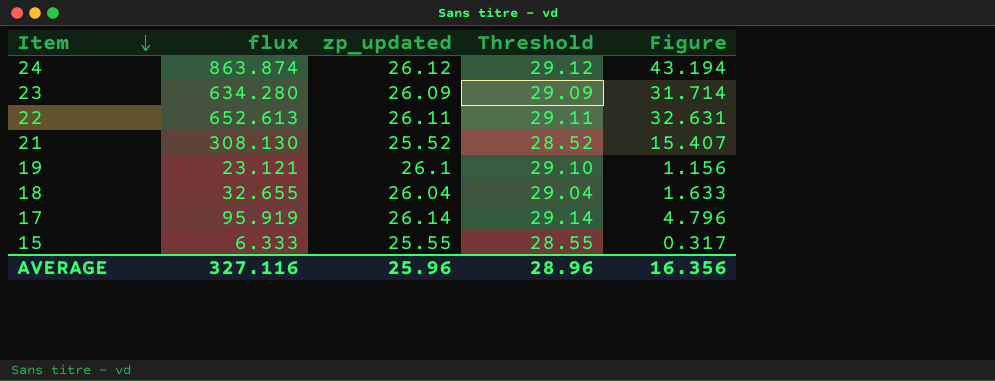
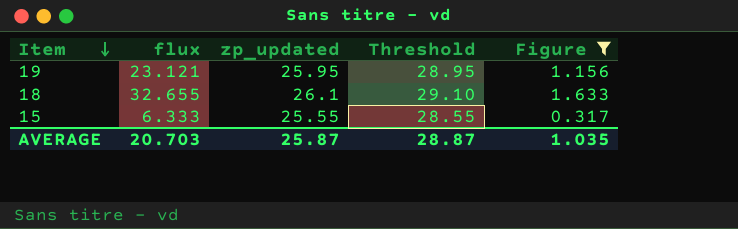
filter: none -> Figure <= 1.633
19 | zp_updated: 26.1 -> 25.95
19 | Threshold: 29.10 -> 28.95
18 | zp_updated: 26.04 -> 26.1
18 | Threshold: 29.04 -> 29.10
AVERAGE | flux: 327.116 -> 20.703
AVERAGE | zp_updated: 25.96 -> 25.87
AVERAGE | Threshold: 28.96 -> 28.87
AVERAGE | Figure: 16.356 -> 1.035

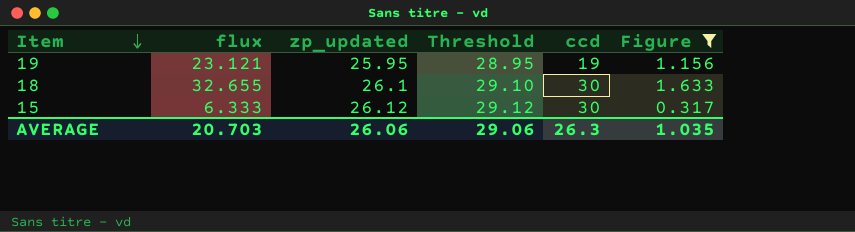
column ccd | position: none -> 5
15 | zp_updated: 25.55 -> 26.12
15 | Threshold: 28.55 -> 29.12
AVERAGE | zp_updated: 25.87 -> 26.06
AVERAGE | Threshold: 28.87 -> 29.06

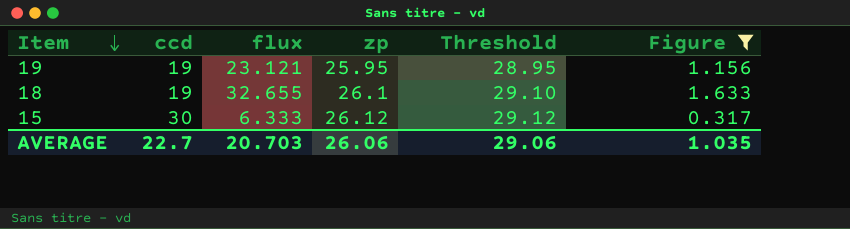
column ccd | position: 5 -> 2
column name: zp_updated -> zp
18 | ccd: 30 -> 19
AVERAGE | ccd: 26.3 -> 22.7

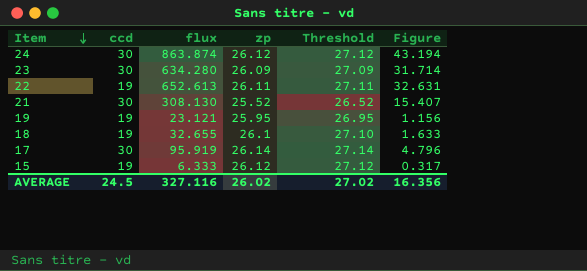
filter: Figure <= 1.633 -> none
column Threshold | formula: [zp] + 3 -> [zp] + 1
15 | ccd: 30 -> 19
AVERAGE | ccd: 22.7 -> 24.5
AVERAGE | flux: 20.703 -> 327.116
AVERAGE | zp: 26.06 -> 26.02
AVERAGE | Threshold: 29.06 -> 27.02
AVERAGE | Figure: 1.035 -> 16.356

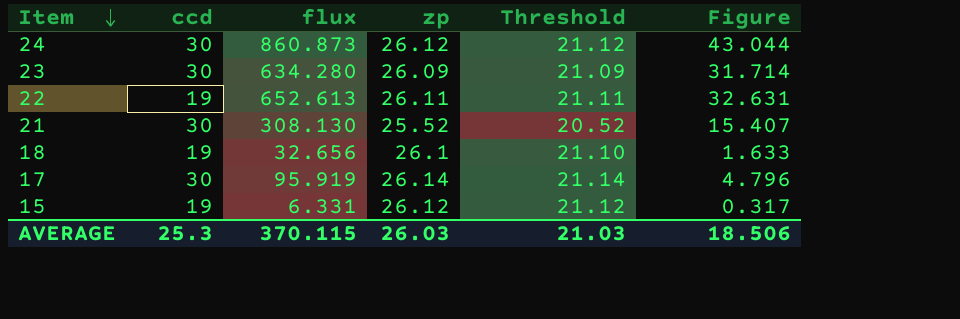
column Threshold | formula: [zp] + 1 -> [zp] - 5
row 19: 19 | 23.121 | 25.95 | 26.95 | 1.156 -> none
24 | flux: 863.874 -> 860.873
24 | Figure: 43.194 -> 43.044
18 | flux: 32.655 -> 32.656
15 | flux: 6.333 -> 6.331
AVERAGE | ccd: 24.5 -> 25.3
AVERAGE | flux: 327.116 -> 370.115
AVERAGE | zp: 26.02 -> 26.03
AVERAGE | Threshold: 27.02 -> 21.03
AVERAGE | Figure: 16.356 -> 18.506

